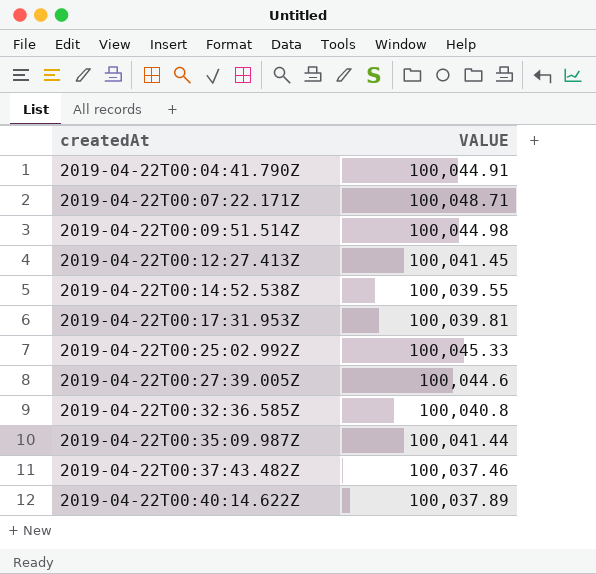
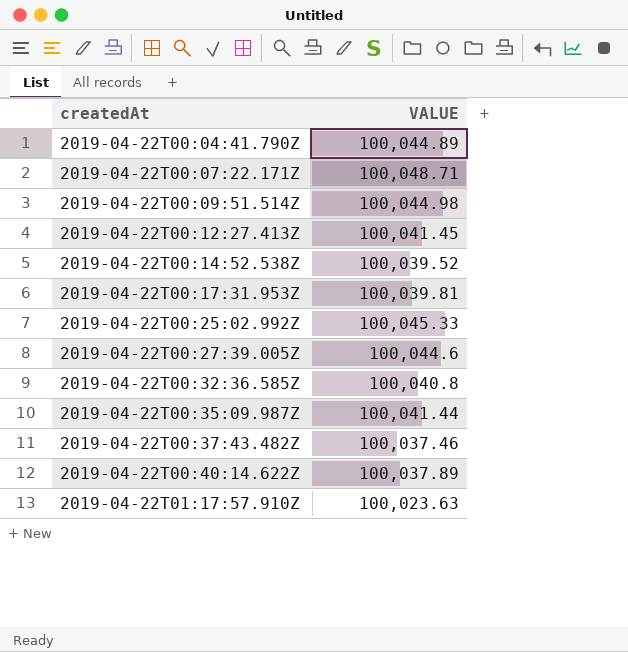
2019-04-22T00:04:41.790Z | VALUE: 100,044.91 -> 100,044.89
2019-04-22T00:14:52.538Z | VALUE: 100,039.55 -> 100,039.52
row 2019-04-22T01:17:57.910Z: none -> 100,023.63

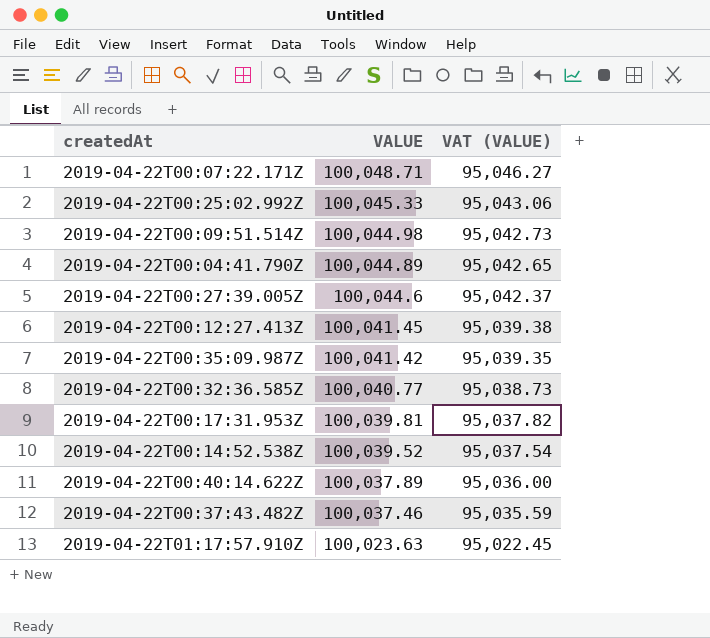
row order: createdAt ascending -> VALUE descending
column VAT (VALUE) | formula: none -> [VALUE] * 0.95
2019-04-22T00:35:09.987Z | VALUE: 100,041.44 -> 100,041.42
2019-04-22T00:32:36.585Z | VALUE: 100,040.8 -> 100,040.77

